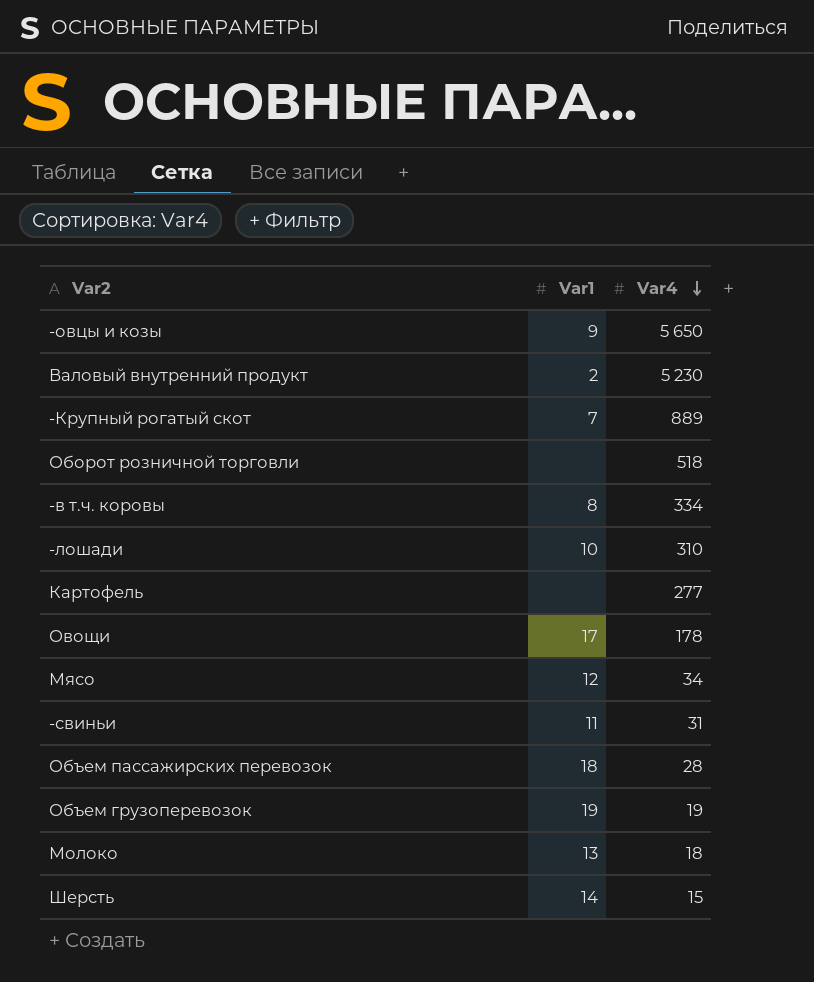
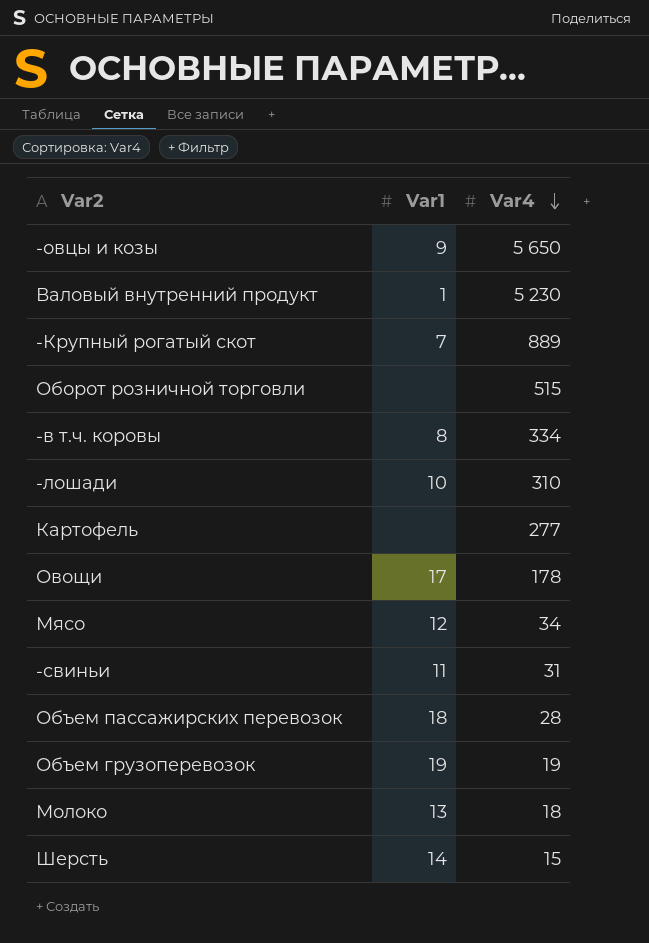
Валовый внутренний продукт | Var1: 2 -> 1
Оборот розничной торговли | Var4: 518 -> 515

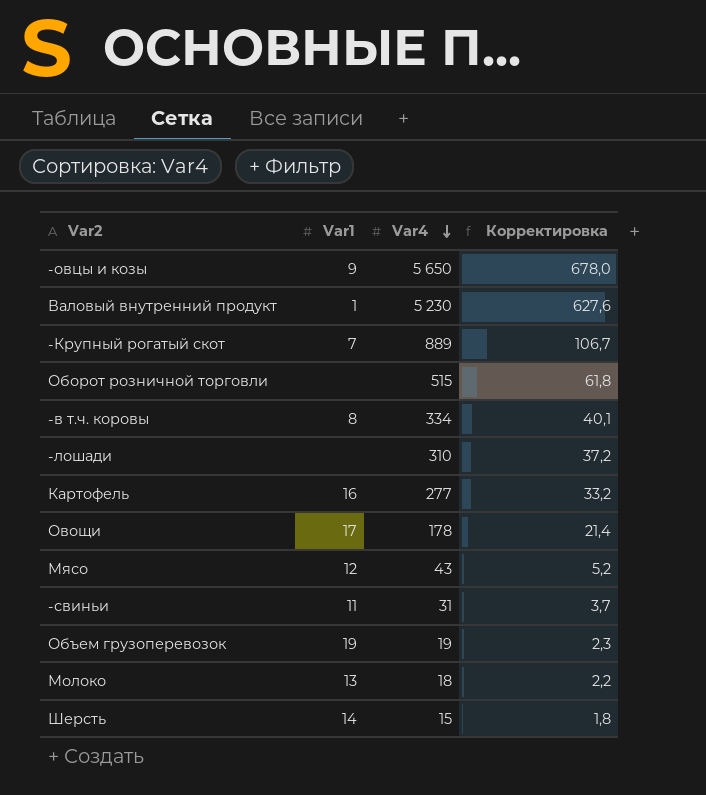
column Корректировка | formula: none -> [Var4] * 0,12
row Объем пассажирских перевозок: 18 | 28 -> none
-лошади | Var1: 10 -> none
Картофель | Var1: none -> 16
Мясо | Var4: 34 -> 43

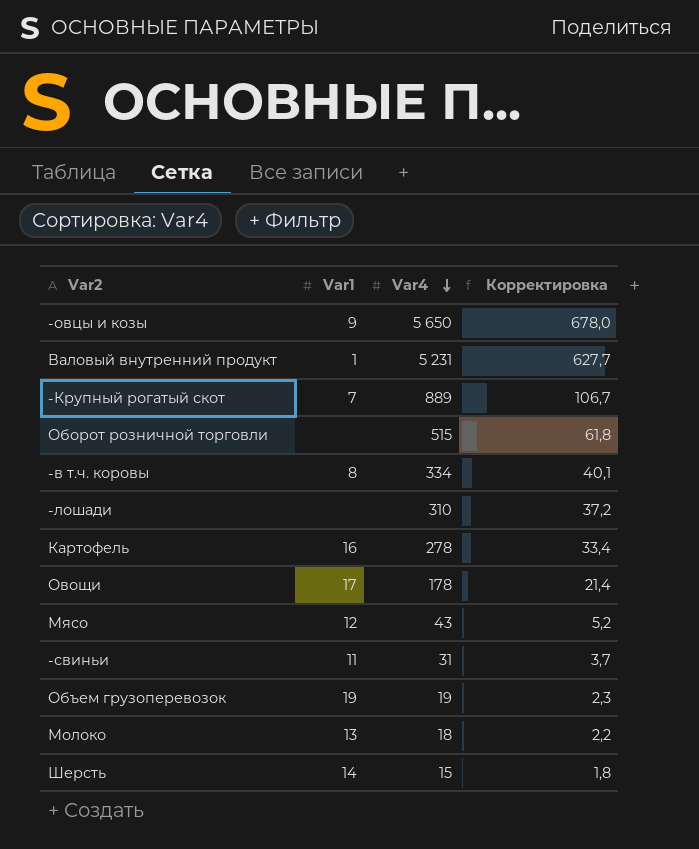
Валовый внутренний продукт | Var4: 5 230 -> 5 231
Валовый внутренний продукт | Корректировка: 627,6 -> 627,7
Картофель | Var4: 277 -> 278
Картофель | Корректировка: 33,2 -> 33,4

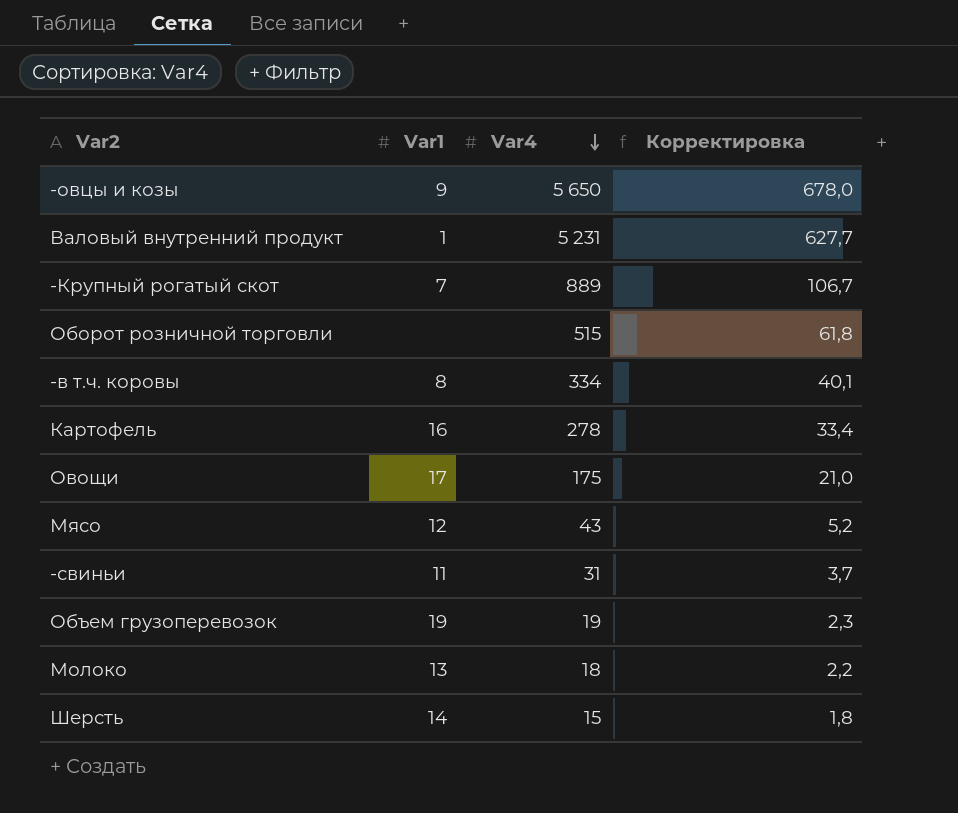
row -лошади: none | 310 | 37,2 -> none
Овощи | Var4: 178 -> 175
Овощи | Корректировка: 21,4 -> 21,0

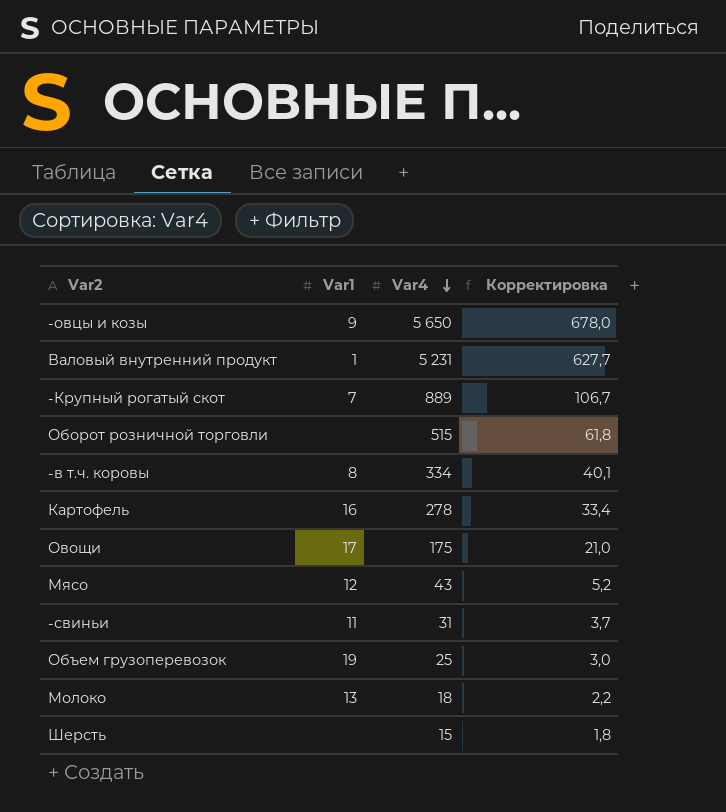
Объем грузоперевозок | Var4: 19 -> 25
Объем грузоперевозок | Корректировка: 2,3 -> 3,0
Шерсть | Var1: 14 -> none

